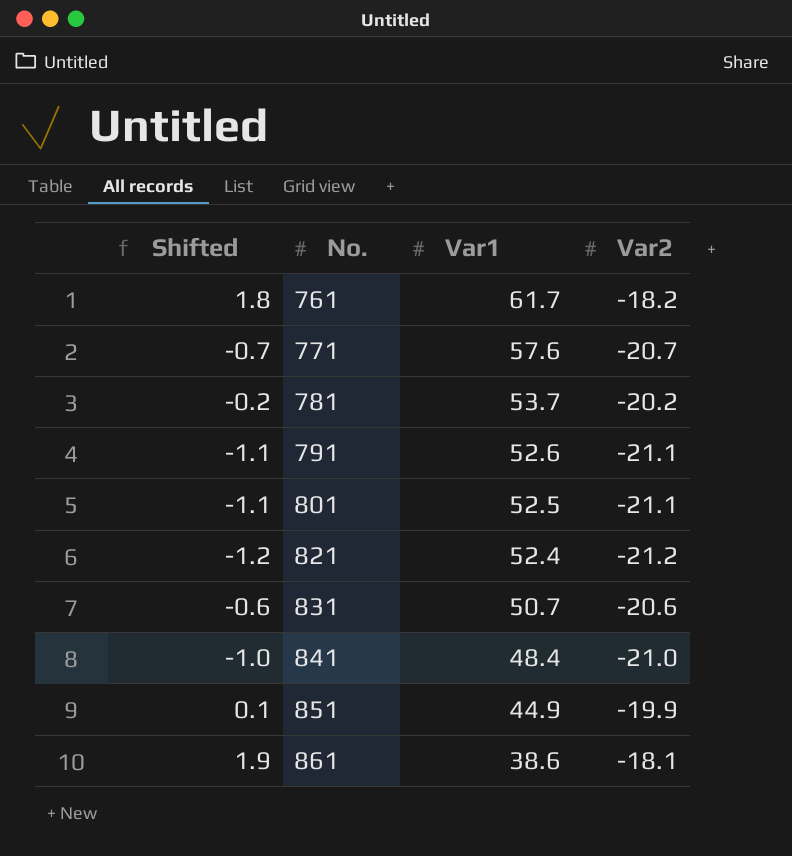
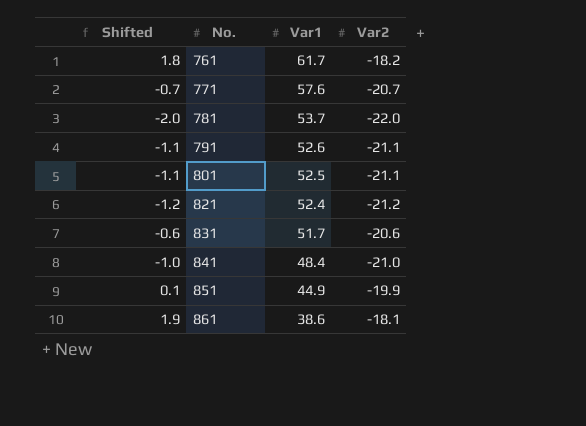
781 | Shifted: -0.2 -> -2.0
781 | Var2: -20.2 -> -22.0
831 | Var1: 50.7 -> 51.7

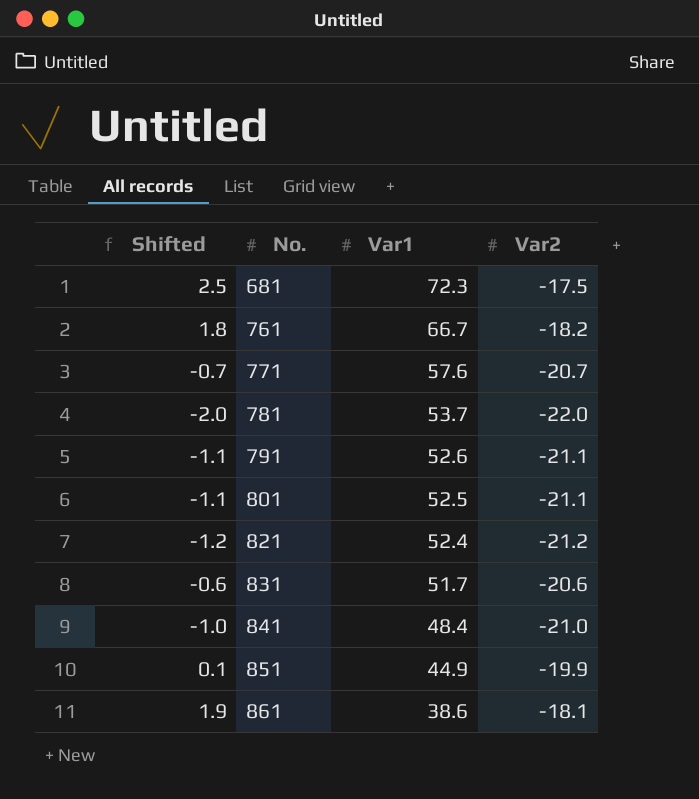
row 681: none -> 2.5 | 72.3 | -17.5
761 | Var1: 61.7 -> 66.7

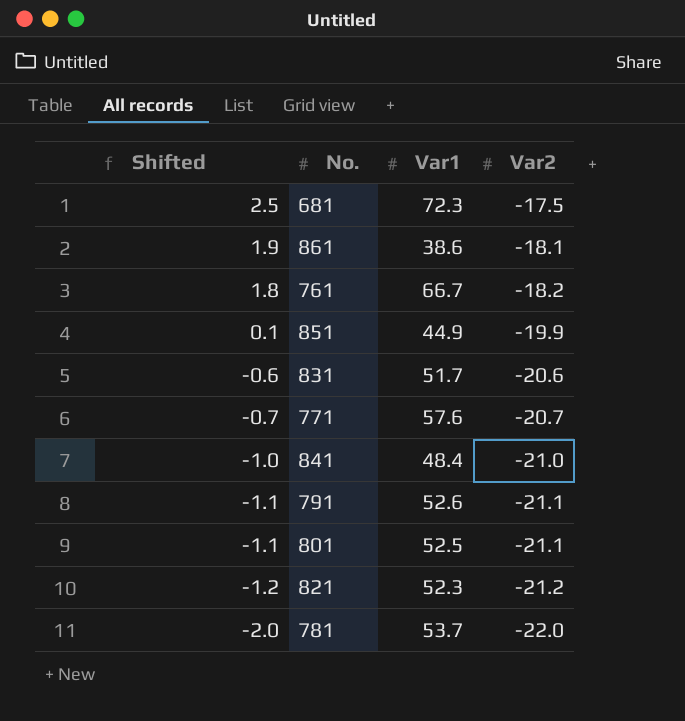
row order: No. ascending -> Shifted descending
821 | Var1: 52.4 -> 52.3

